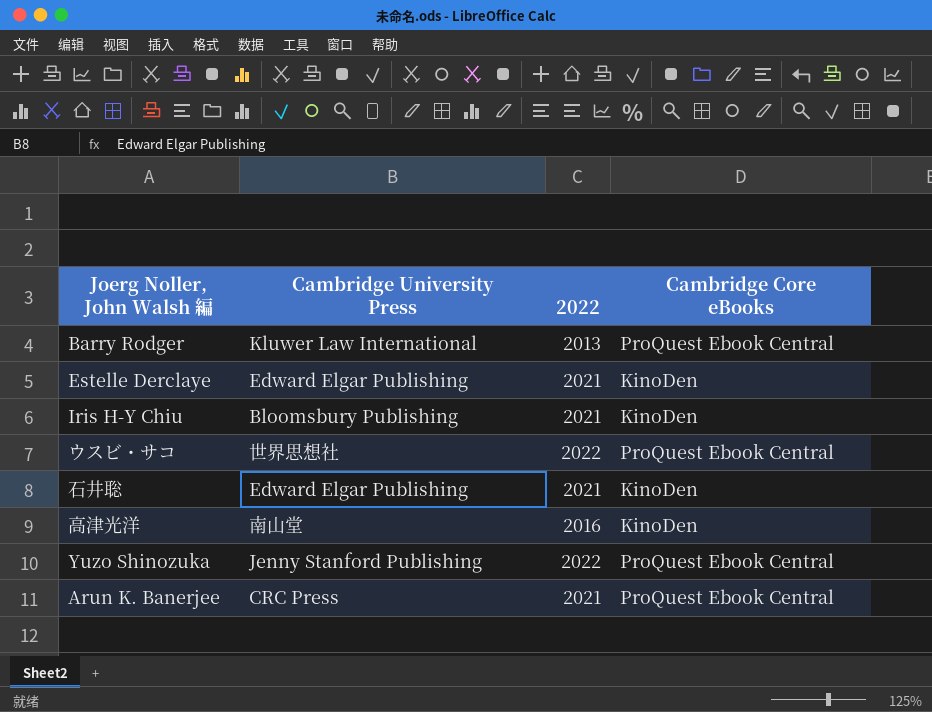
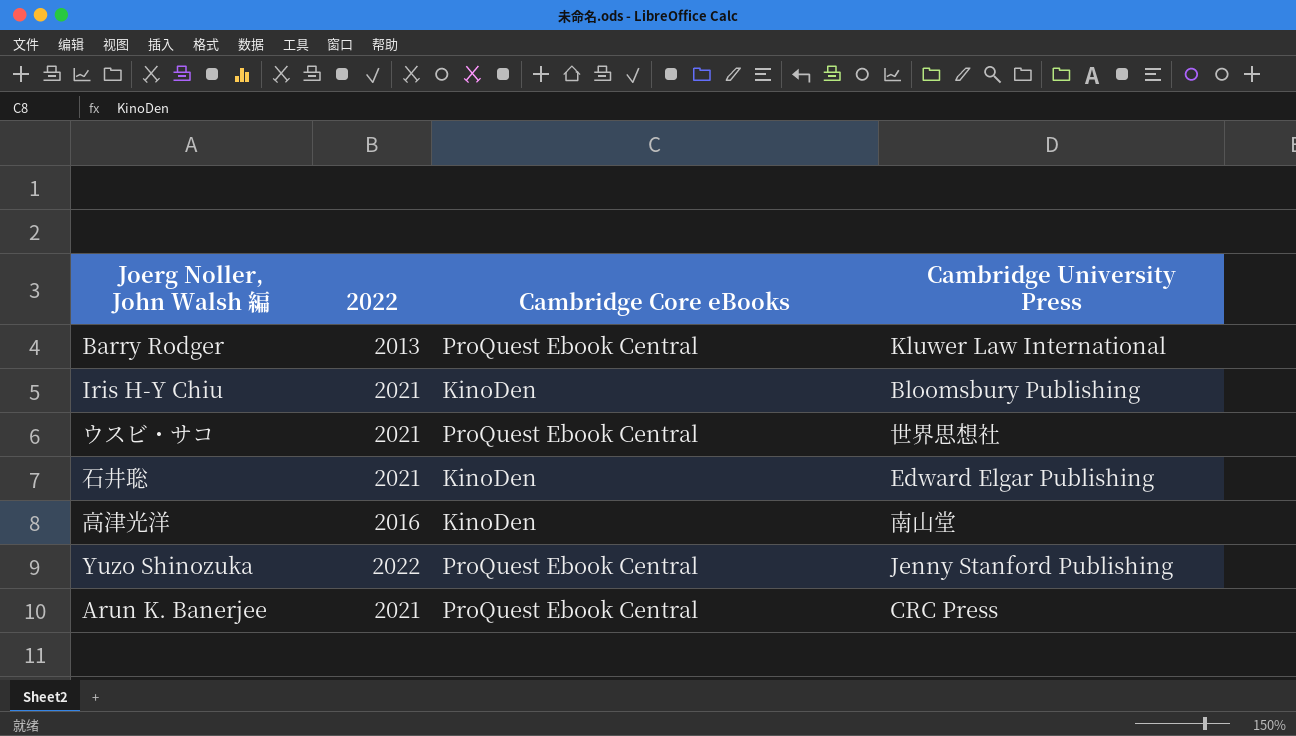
column Cambridge University Press | position: 2 -> 4
row Estelle Derclaye: Edward Elgar Publishing | 2021 | KinoDen -> none
ウスビ・サコ | 2022: 2022 -> 2021

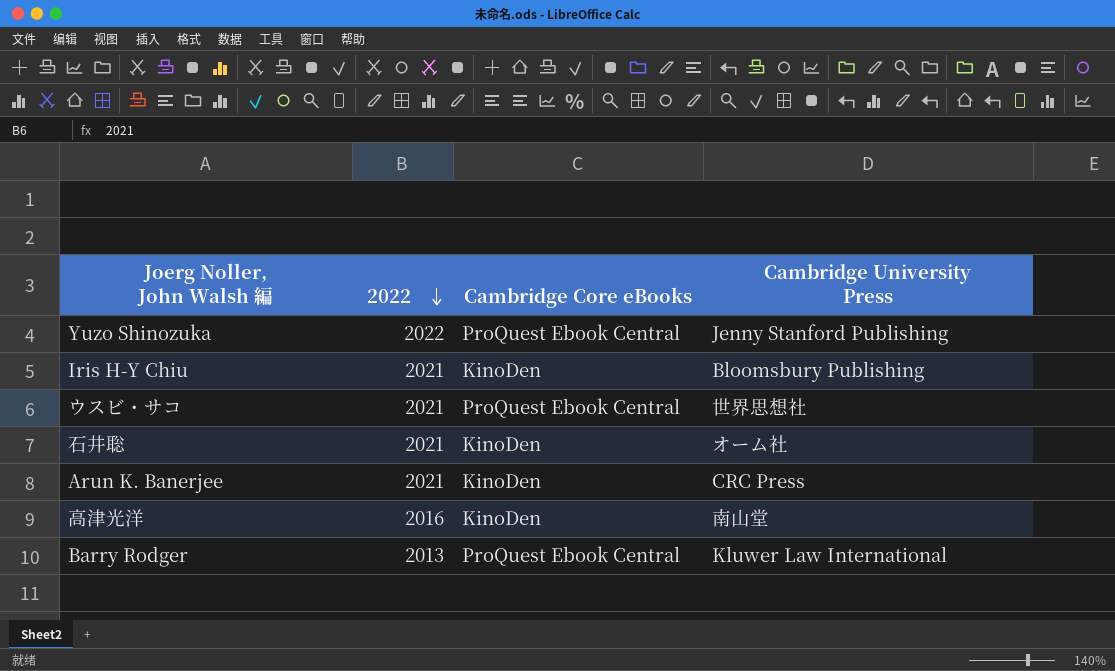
row order: none -> 2022 descending
石井聡 | Cambridge University Press: Edward Elgar Publishing -> オーム社
Arun K. Banerjee | Cambridge Core eBooks: ProQuest Ebook Central -> KinoDen

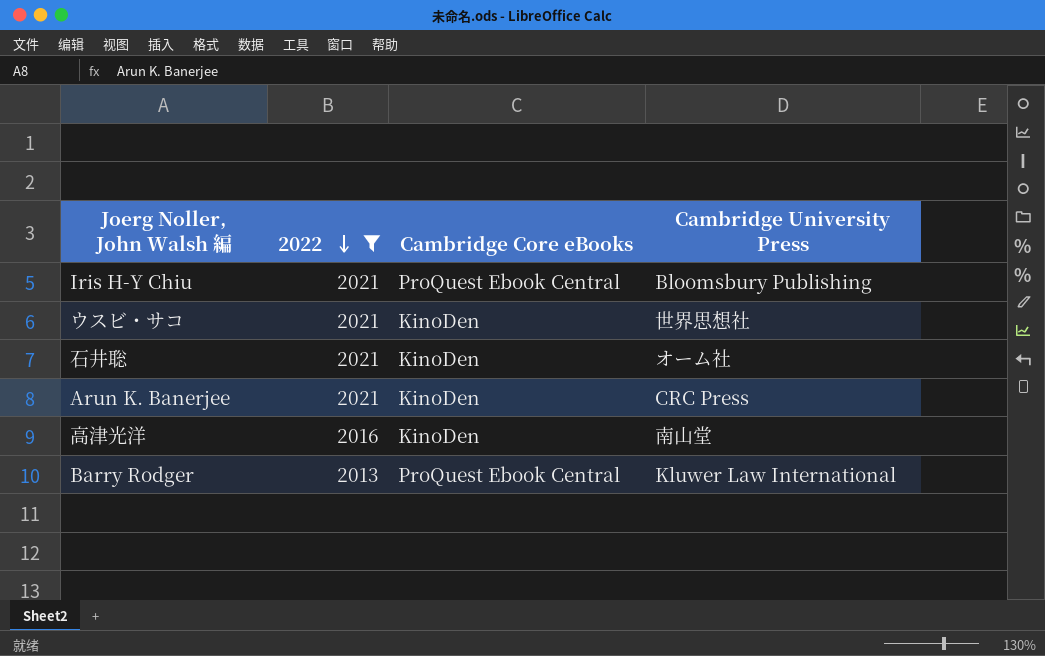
filter: none -> 2022 != 2022
Iris H-Y Chiu | Cambridge Core eBooks: KinoDen -> ProQuest Ebook Central
ウスビ・サコ | Cambridge Core eBooks: ProQuest Ebook Central -> KinoDen

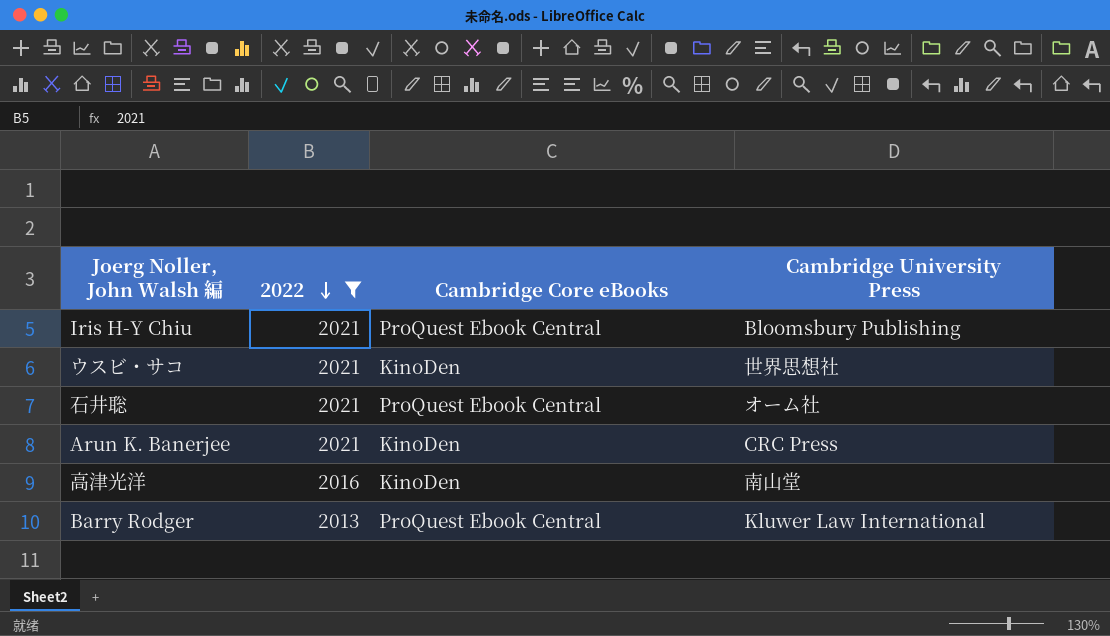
石井聡 | Cambridge Core eBooks: KinoDen -> ProQuest Ebook Central

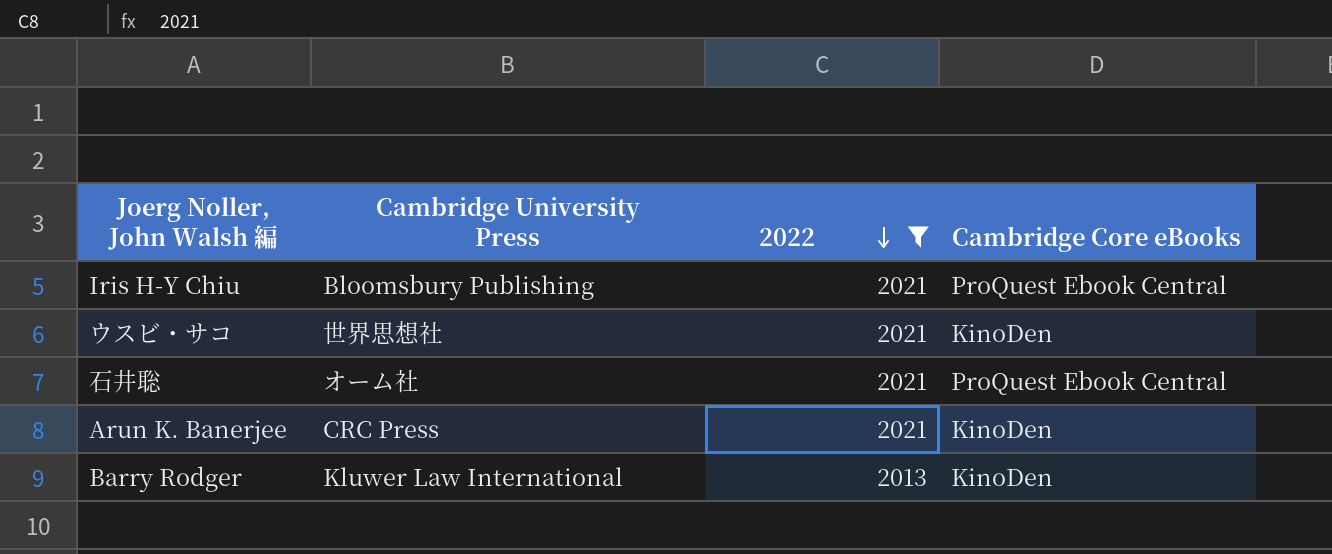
column Cambridge University Press | position: 4 -> 2
row 高津光洋: 2016 | KinoDen | 南山堂 -> none
Barry Rodger | Cambridge Core eBooks: ProQuest Ebook Central -> KinoDen

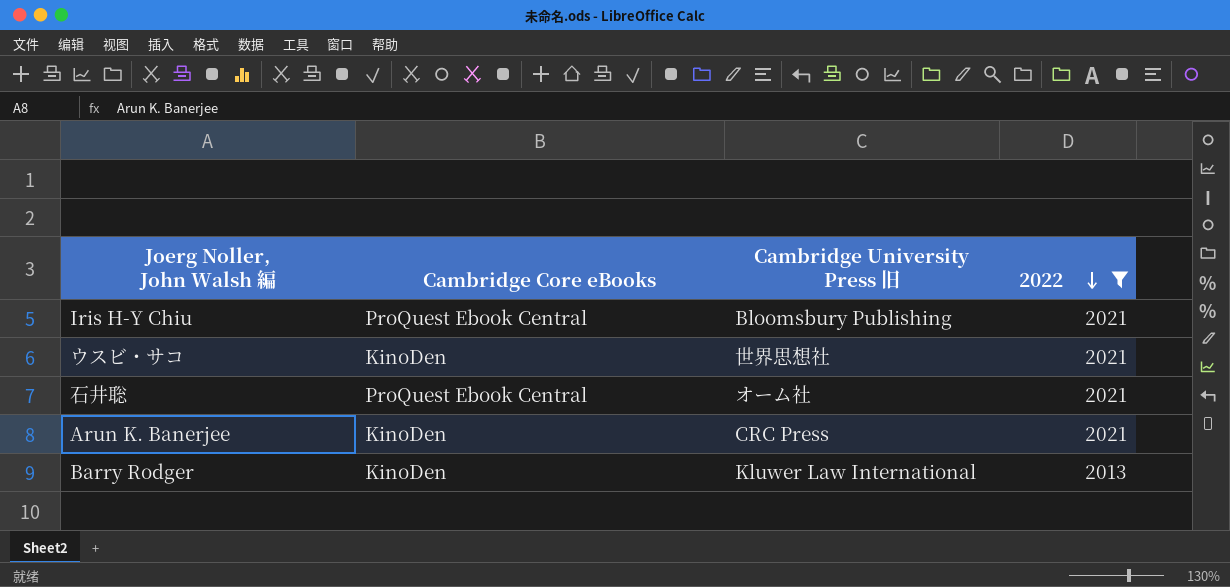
column Cambridge Core eBooks | position: 4 -> 2
column name: Cambridge University Press -> Cambridge University Press 旧

